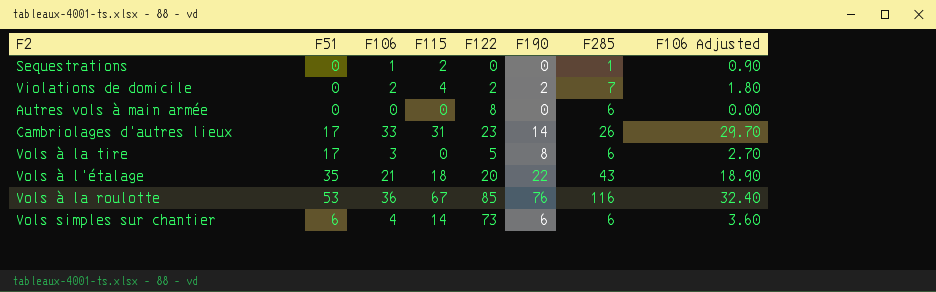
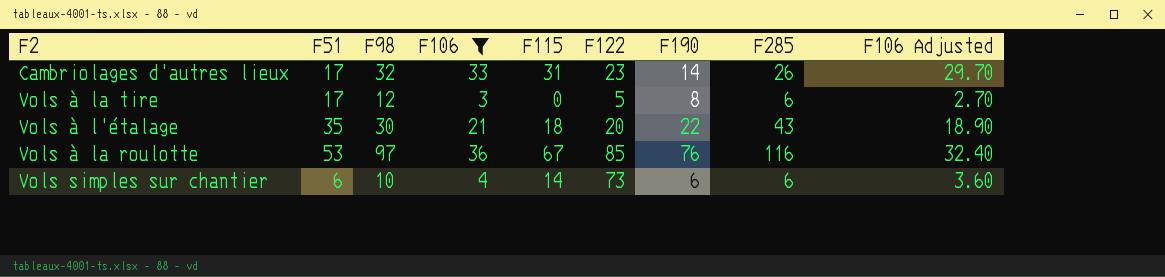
filter: none -> F106 >= 3
column F98 | position: none -> 3

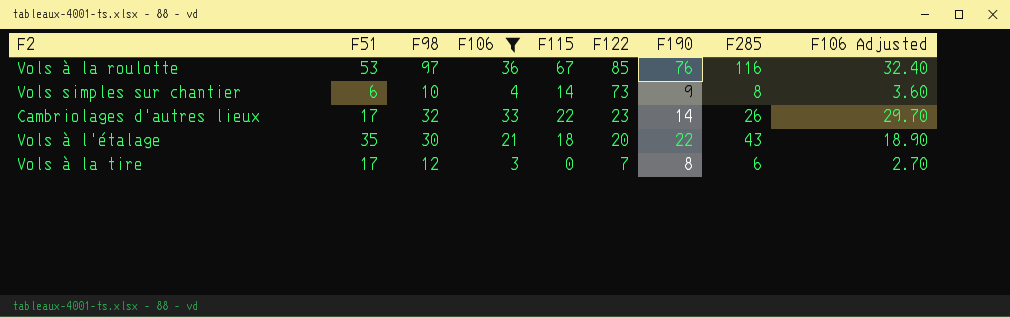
row order: none -> F122 descending
Vols simples sur chantier | F190: 6 -> 9
Vols simples sur chantier | F285: 6 -> 8
Cambriolages d'autres lieux | F115: 31 -> 22
Vols à la tire | F122: 5 -> 7

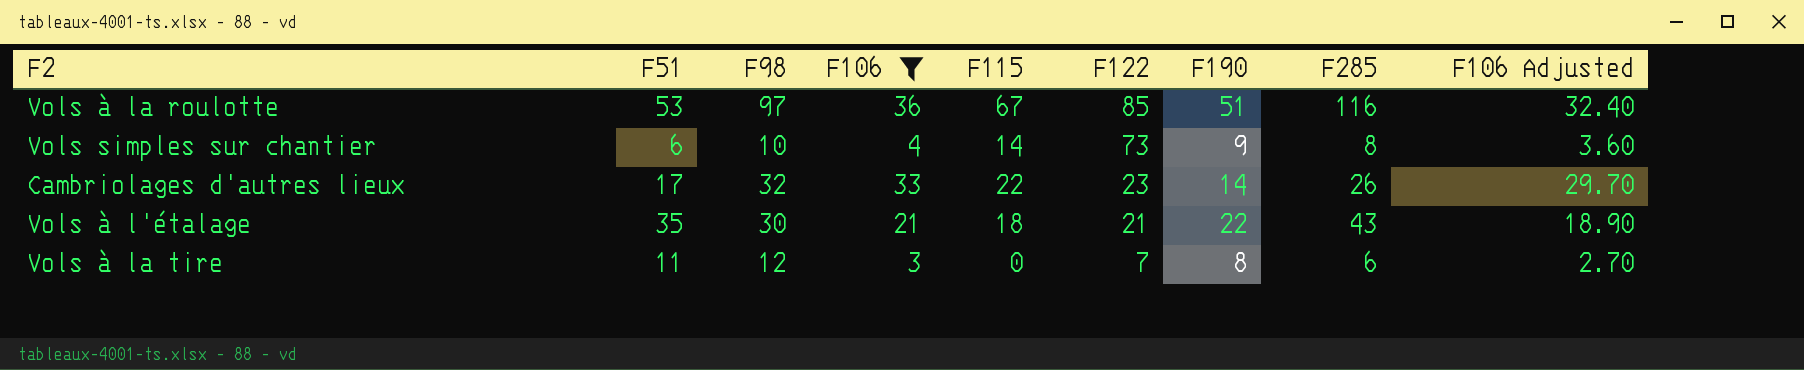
Vols à la roulotte | F190: 76 -> 51
Vols à l'étalage | F122: 20 -> 21
Vols à la tire | F51: 17 -> 11

